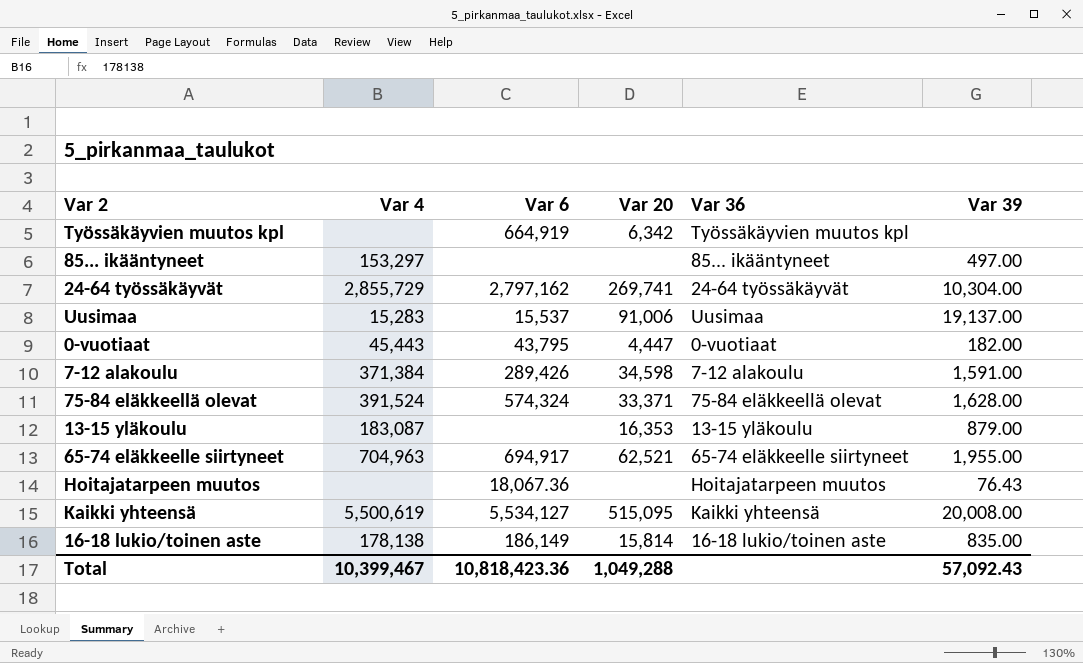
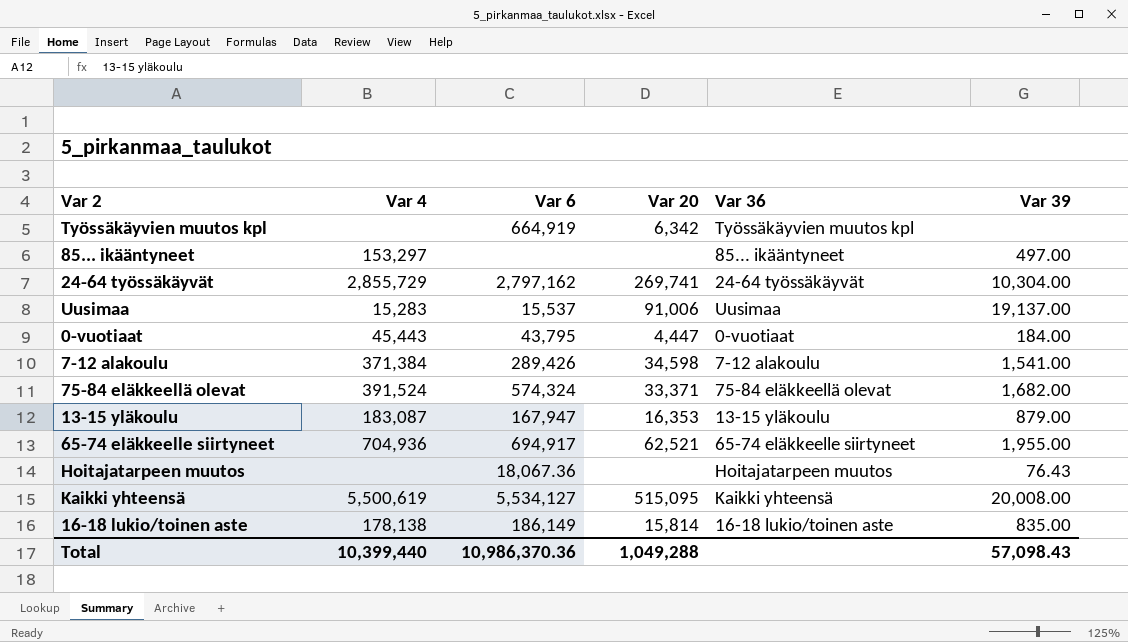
0-vuotiaat | Var 39: 182.00 -> 184.00
7-12 alakoulu | Var 39: 1,591.00 -> 1,541.00
75-84 eläkkeellä olevat | Var 39: 1,628.00 -> 1,682.00
13-15 yläkoulu | Var 6: none -> 167,947
65-74 eläkkeelle siirtyneet | Var 4: 704,963 -> 704,936
Total | Var 4: 10,399,467 -> 10,399,440
Total | Var 6: 10,818,423.36 -> 10,986,370.36
Total | Var 39: 57,092.43 -> 57,098.43

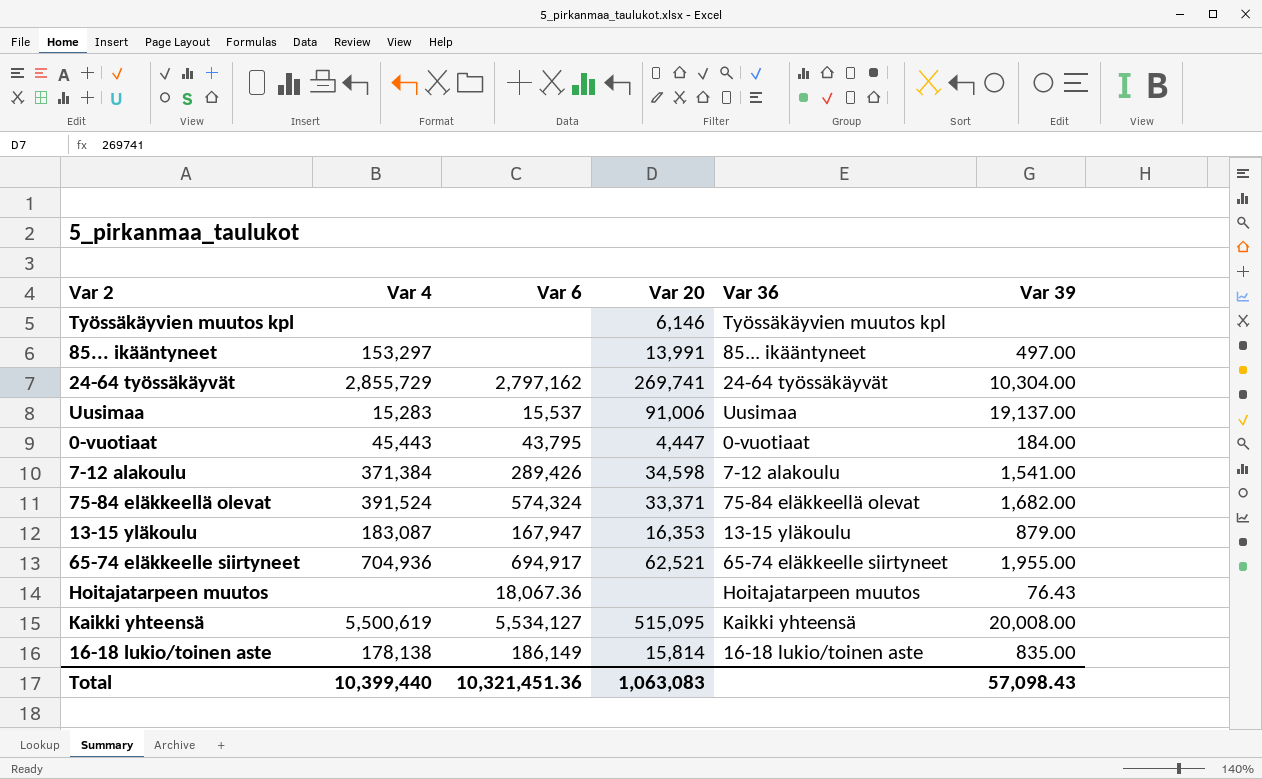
Työssäkäyvien muutos kpl | Var 6: 664,919 -> none
Työssäkäyvien muutos kpl | Var 20: 6,342 -> 6,146
85... ikääntyneet | Var 20: none -> 13,991
Total | Var 6: 10,986,370.36 -> 10,321,451.36
Total | Var 20: 1,049,288 -> 1,063,083

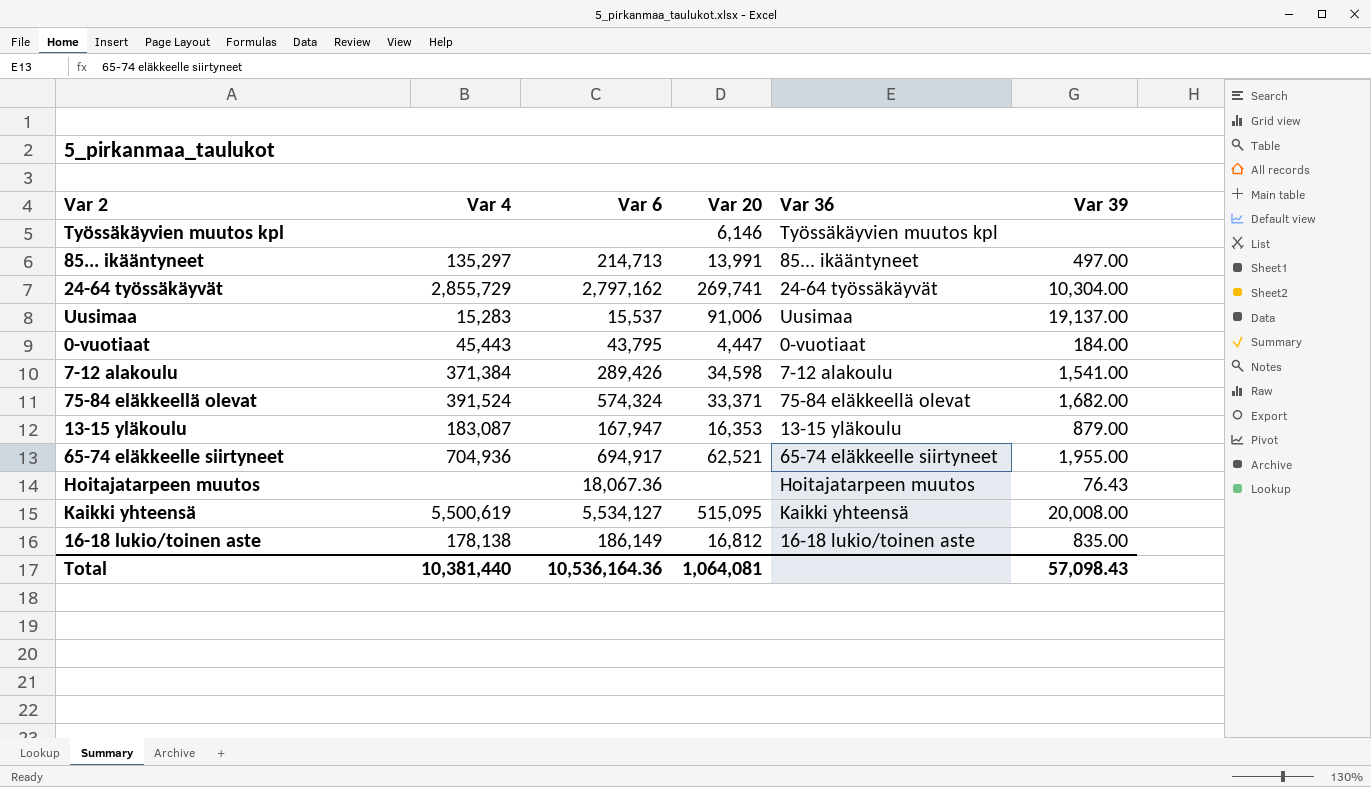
85... ikääntyneet | Var 4: 153,297 -> 135,297
85... ikääntyneet | Var 6: none -> 214,713
16-18 lukio/toinen aste | Var 20: 15,814 -> 16,812
Total | Var 4: 10,399,440 -> 10,381,440
Total | Var 6: 10,321,451.36 -> 10,536,164.36
Total | Var 20: 1,063,083 -> 1,064,081

